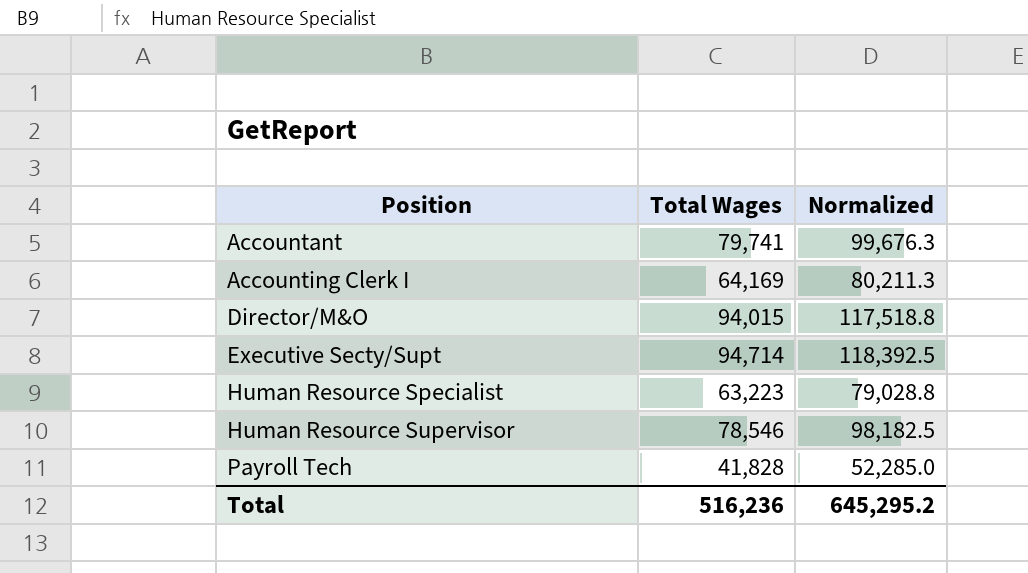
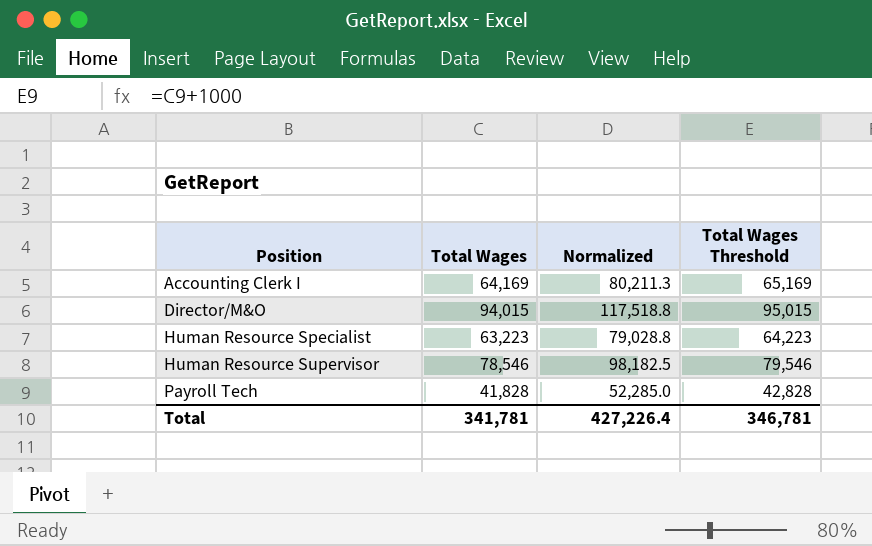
column Total Wages Threshold | formula: none -> [Total Wages] + 1000
row Accountant: 79,741 | 99,676.3 -> none
row Executive Secty/Supt: 94,714 | 118,392.5 -> none
Total | Total Wages: 516,236 -> 341,781
Total | Normalized: 645,295.2 -> 427,226.4

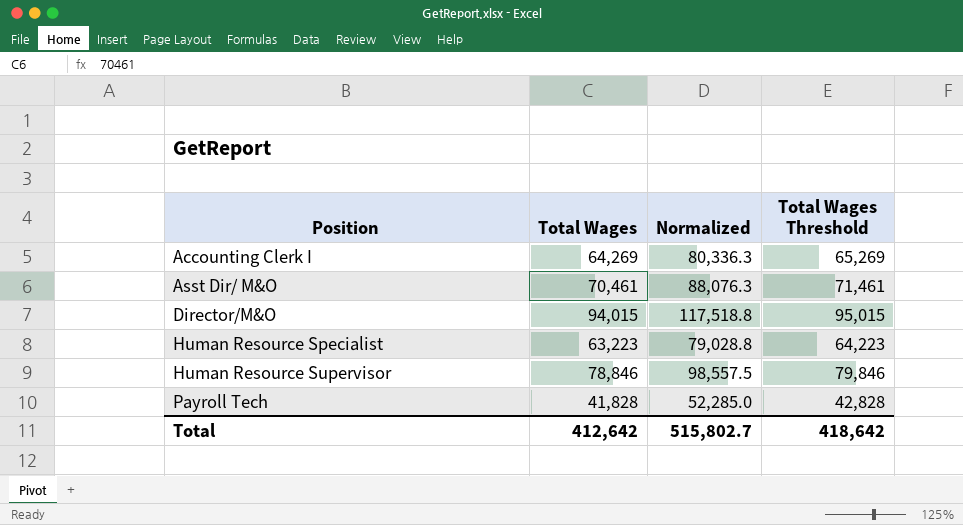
Accounting Clerk I | Total Wages: 64,169 -> 64,269
Accounting Clerk I | Normalized: 80,211.3 -> 80,336.3
Accounting Clerk I | Total Wages Threshold: 65,169 -> 65,269
row Asst Dir/ M&O: none -> 70,461 | 88,076.3 | 71,461
Human Resource Supervisor | Total Wages: 78,546 -> 78,846
Human Resource Supervisor | Normalized: 98,182.5 -> 98,557.5
Human Resource Supervisor | Total Wages Threshold: 79,546 -> 79,846
Total | Total Wages: 341,781 -> 412,642
Total | Normalized: 427,226.4 -> 515,802.7
Total | Total Wages Threshold: 346,781 -> 418,642

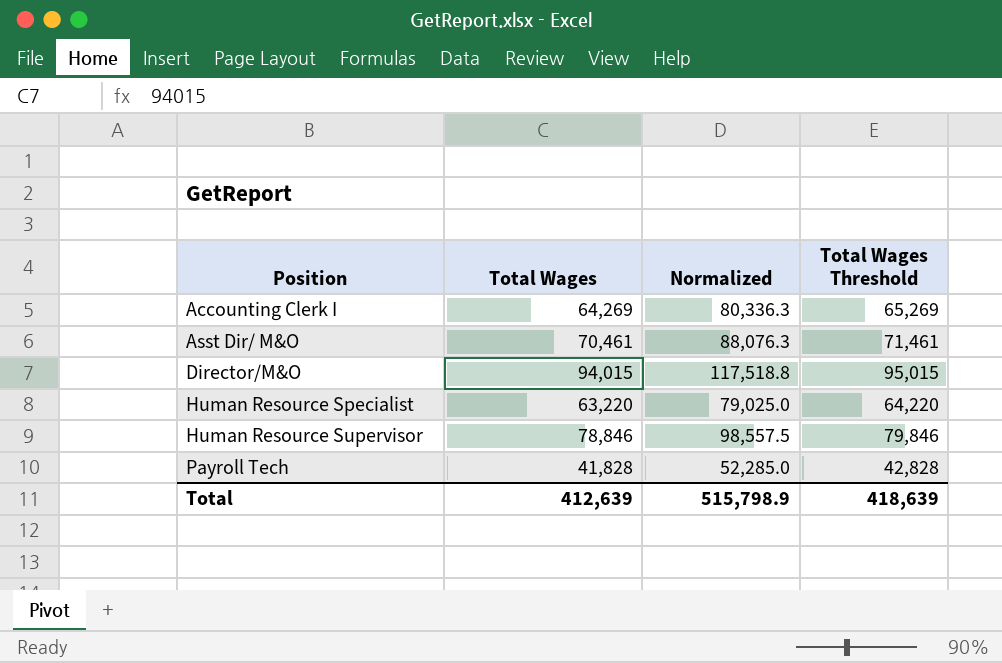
Human Resource Specialist | Total Wages: 63,223 -> 63,220
Human Resource Specialist | Normalized: 79,028.8 -> 79,025.0
Human Resource Specialist | Total Wages Threshold: 64,223 -> 64,220
Total | Total Wages: 412,642 -> 412,639
Total | Normalized: 515,802.7 -> 515,798.9
Total | Total Wages Threshold: 418,642 -> 418,639

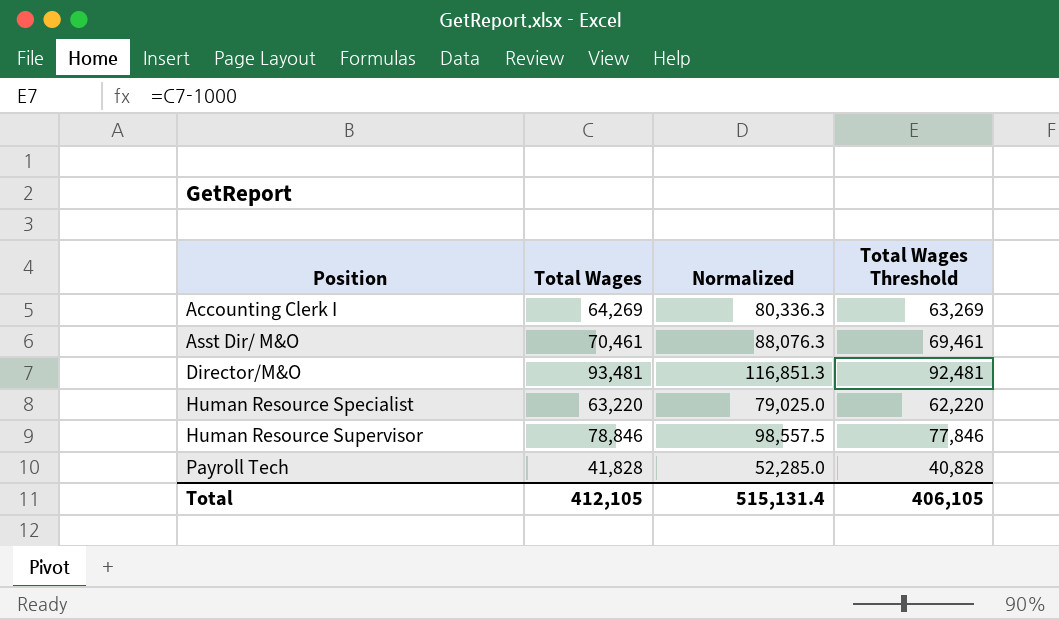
column Total Wages Threshold | formula: [Total Wages] + 1000 -> [Total Wages] - 1000
Director/M&O | Total Wages: 94,015 -> 93,481
Director/M&O | Normalized: 117,518.8 -> 116,851.3
Total | Total Wages: 412,639 -> 412,105
Total | Normalized: 515,798.9 -> 515,131.4
Total | Total Wages Threshold: 418,639 -> 406,105

